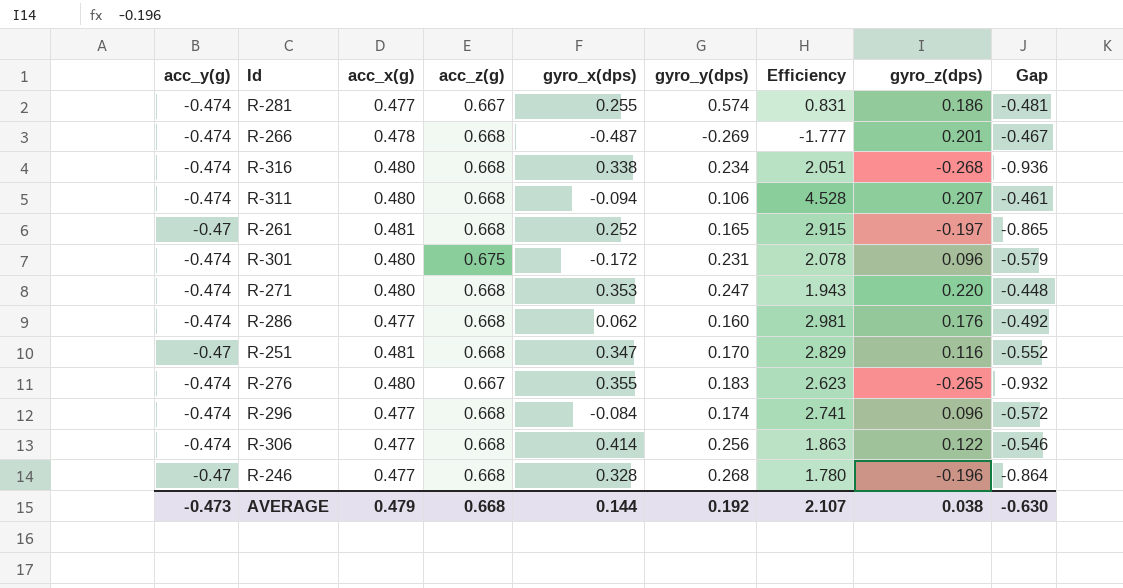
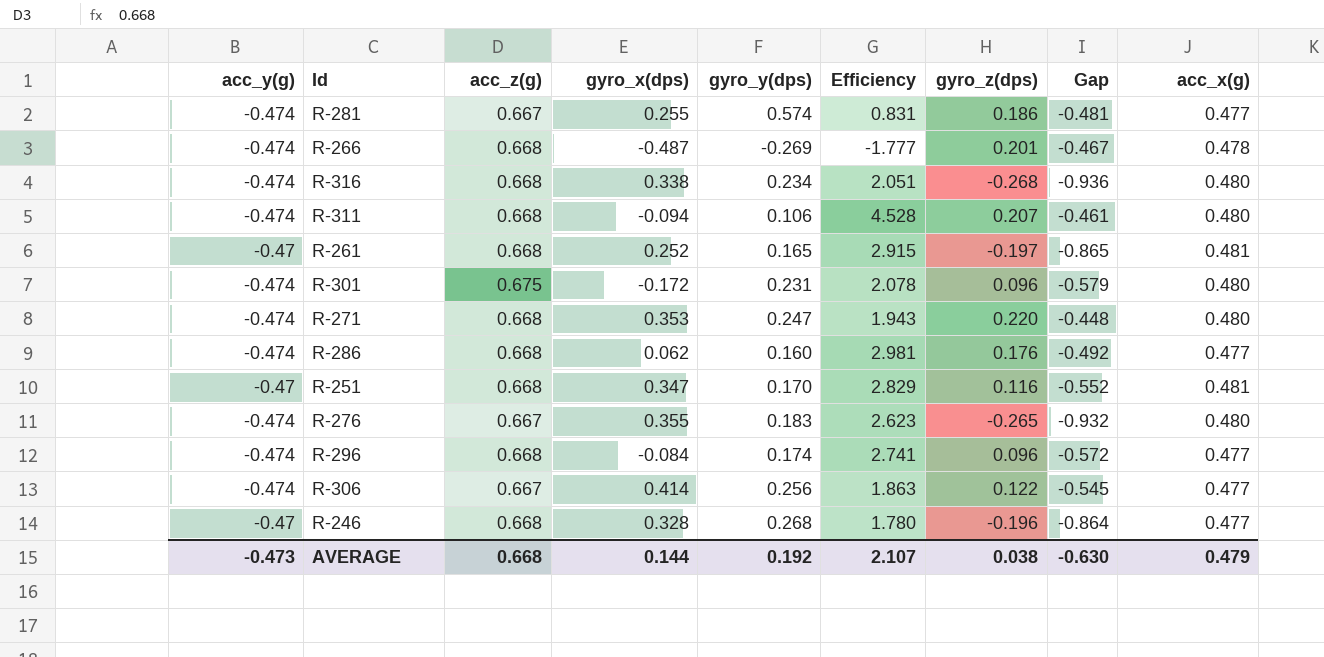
column acc_x(g) | position: 3 -> 9
R-306 | acc_z(g): 0.668 -> 0.667
R-306 | Gap: -0.546 -> -0.545

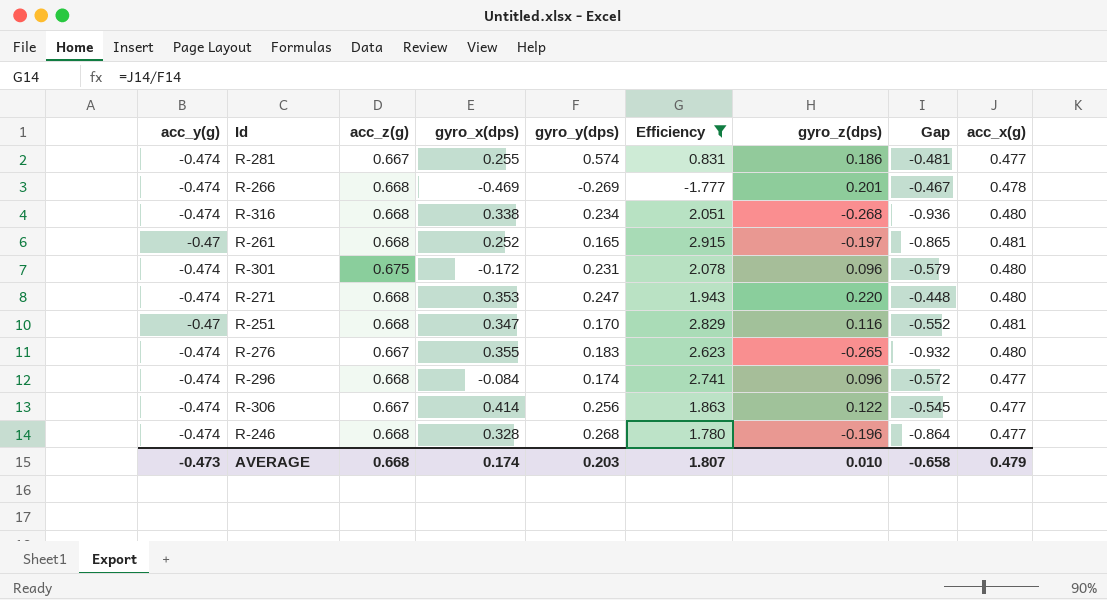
filter: none -> Efficiency <= 2.915
R-266 | gyro_x(dps): -0.487 -> -0.469
R-246 | acc_y(g): -0.47 -> -0.474
AVERAGE | gyro_x(dps): 0.144 -> 0.174
AVERAGE | gyro_y(dps): 0.192 -> 0.203
AVERAGE | Efficiency: 2.107 -> 1.807
AVERAGE | gyro_z(dps): 0.038 -> 0.010
AVERAGE | Gap: -0.630 -> -0.658

